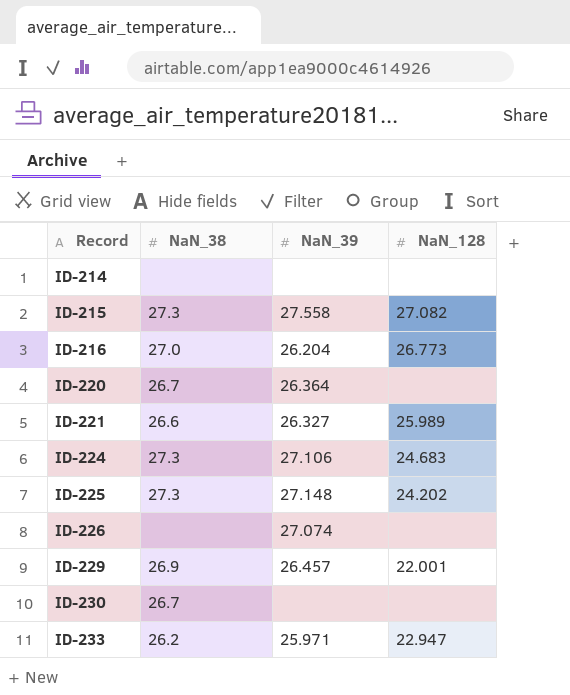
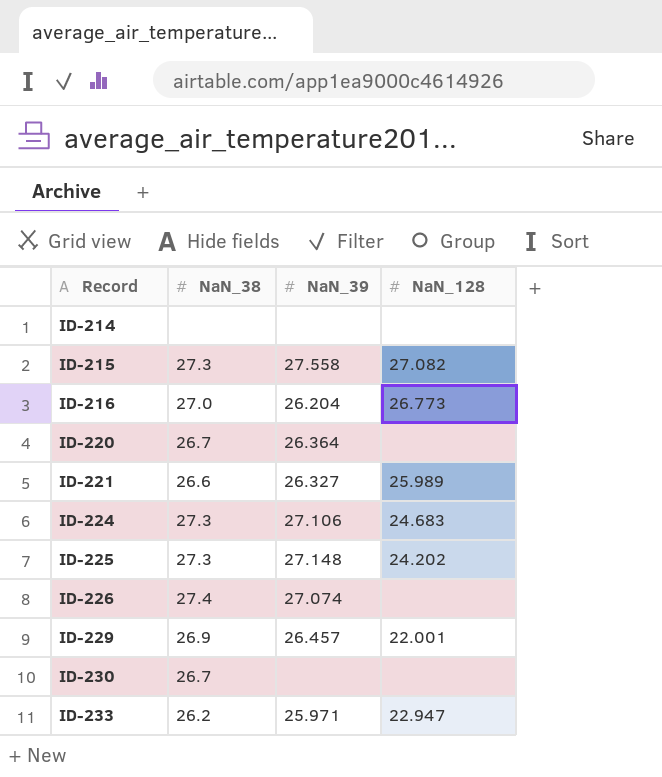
ID-226 | NaN_38: none -> 27.4

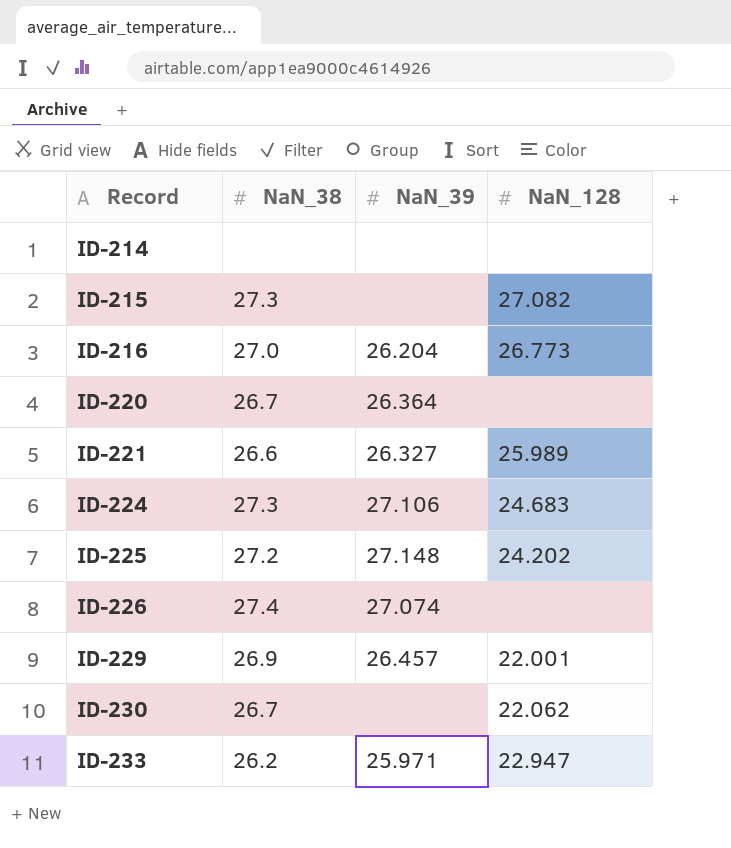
ID-215 | NaN_39: 27.558 -> none
ID-225 | NaN_38: 27.3 -> 27.2
ID-230 | NaN_128: none -> 22.062

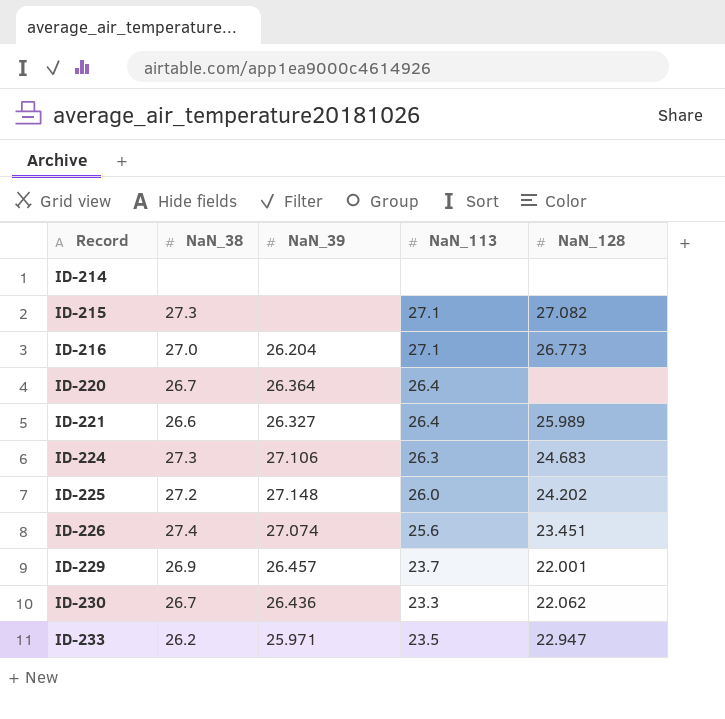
column NaN_113 | position: none -> 4
ID-226 | NaN_128: none -> 23.451
ID-230 | NaN_39: none -> 26.436

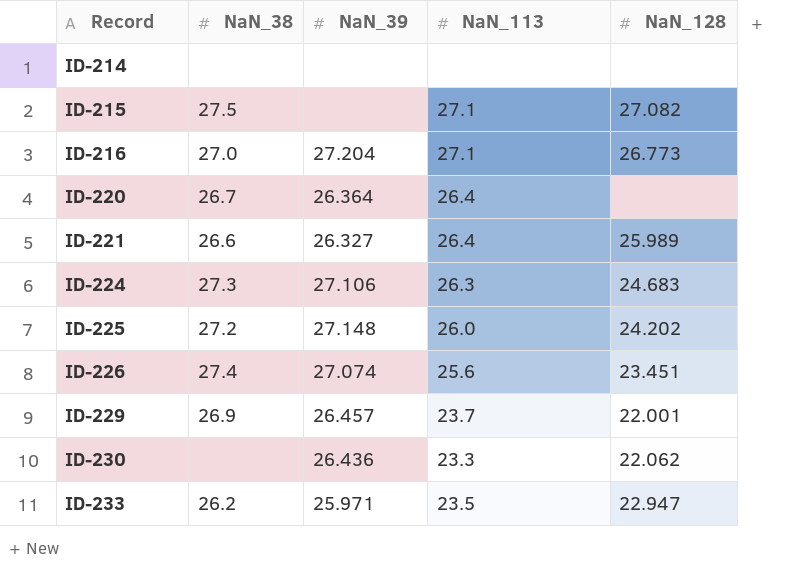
ID-215 | NaN_38: 27.3 -> 27.5
ID-216 | NaN_39: 26.204 -> 27.204
ID-230 | NaN_38: 26.7 -> none

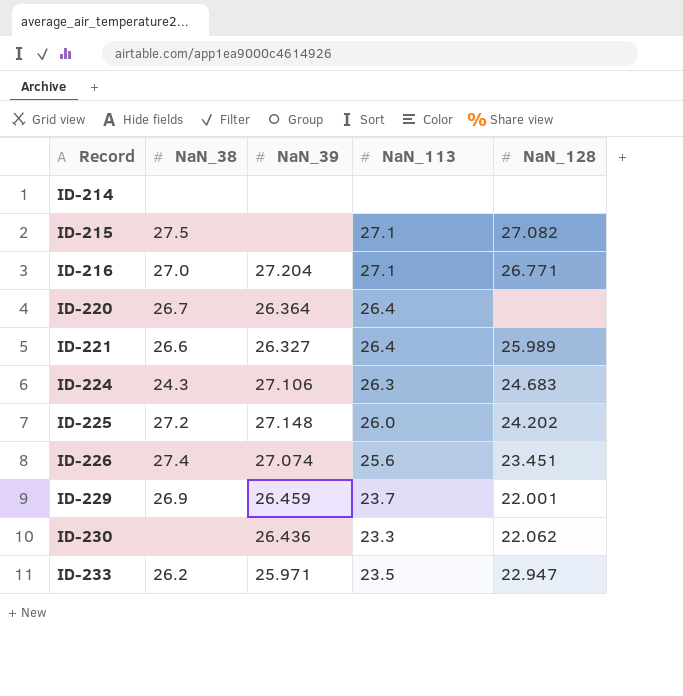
ID-216 | NaN_128: 26.773 -> 26.771
ID-224 | NaN_38: 27.3 -> 24.3
ID-229 | NaN_39: 26.457 -> 26.459

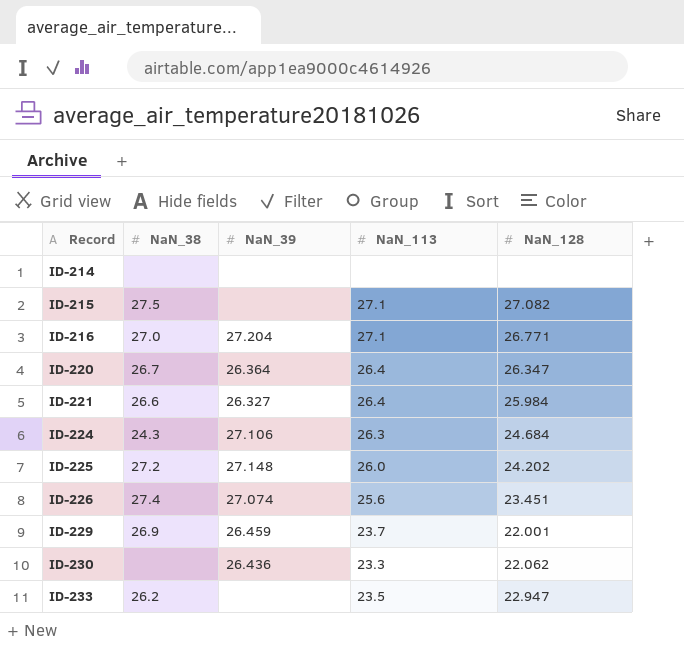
ID-220 | NaN_128: none -> 26.347
ID-221 | NaN_128: 25.989 -> 25.984
ID-224 | NaN_128: 24.683 -> 24.684
ID-233 | NaN_39: 25.971 -> none

